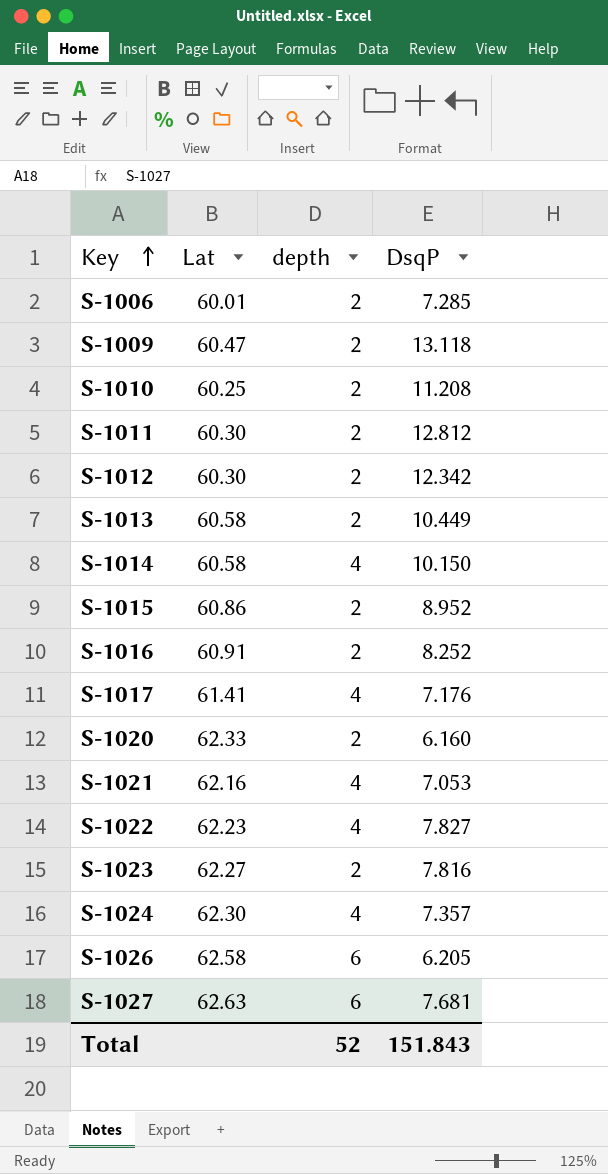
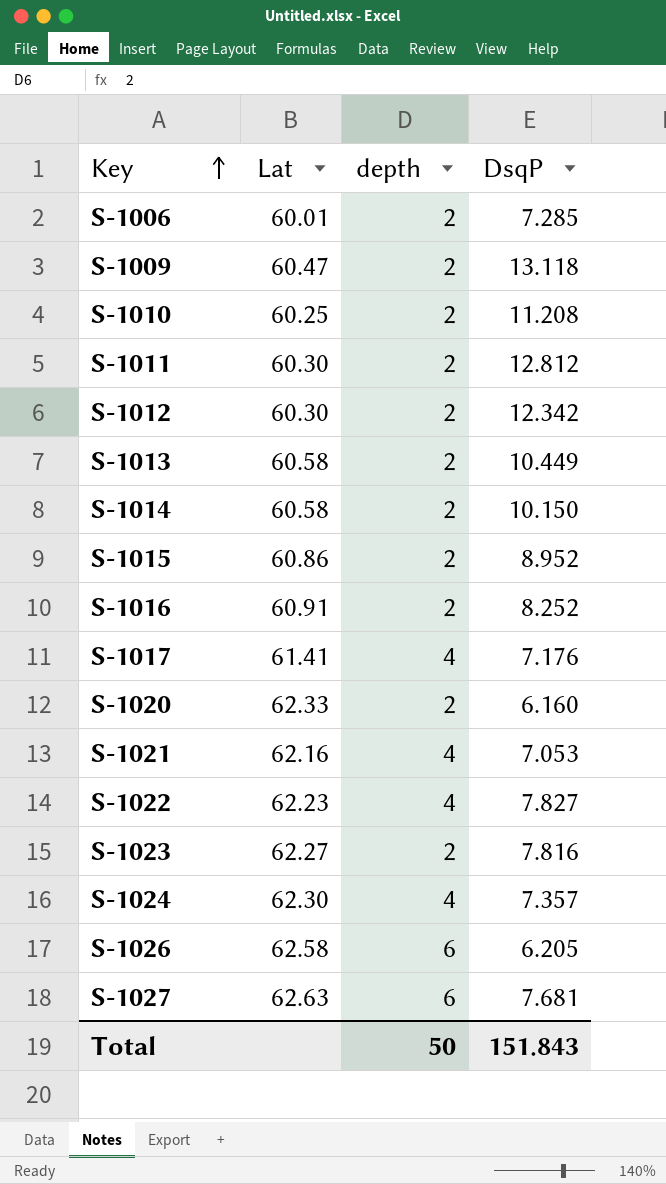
S-1014 | depth: 4 -> 2
Total | depth: 52 -> 50

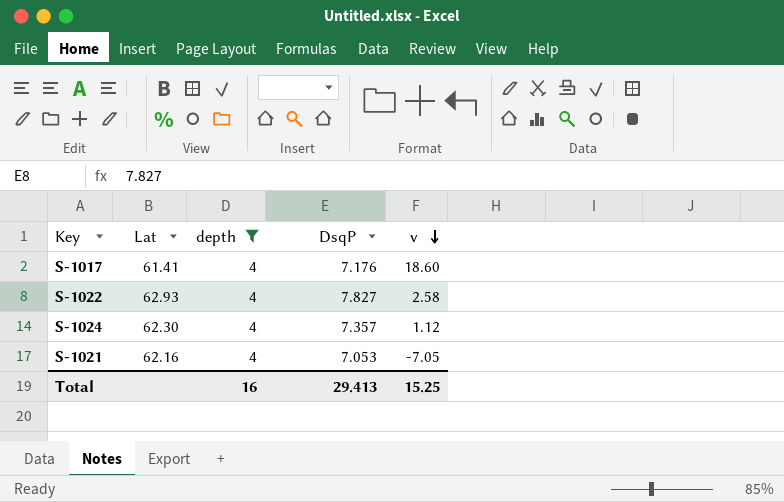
filter: none -> depth = 4
row order: Key ascending -> v descending
column v | position: none -> 5
S-1022 | Lat: 62.23 -> 62.93
Total | depth: 50 -> 16
Total | DsqP: 151.843 -> 29.413

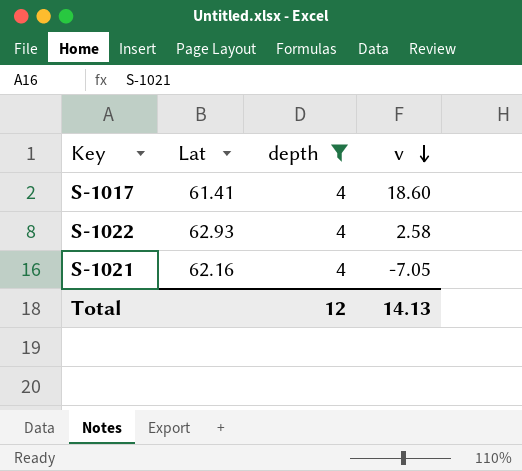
column DsqP | position: 4 -> none
row S-1024: 62.30 | 4 | 7.357 | 1.12 -> none
Total | depth: 16 -> 12
Total | v: 15.25 -> 14.13

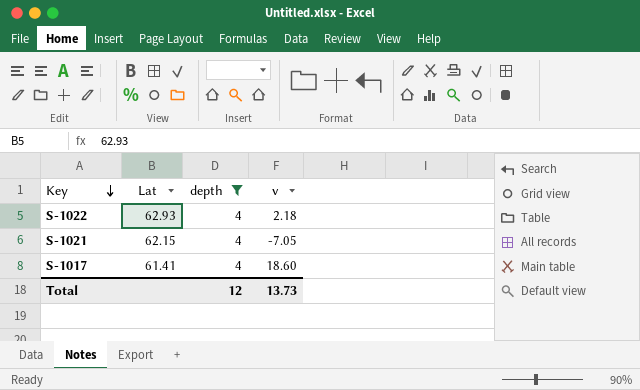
row order: v descending -> Key descending
S-1022 | v: 2.58 -> 2.18
S-1021 | Lat: 62.16 -> 62.15
Total | v: 14.13 -> 13.73

